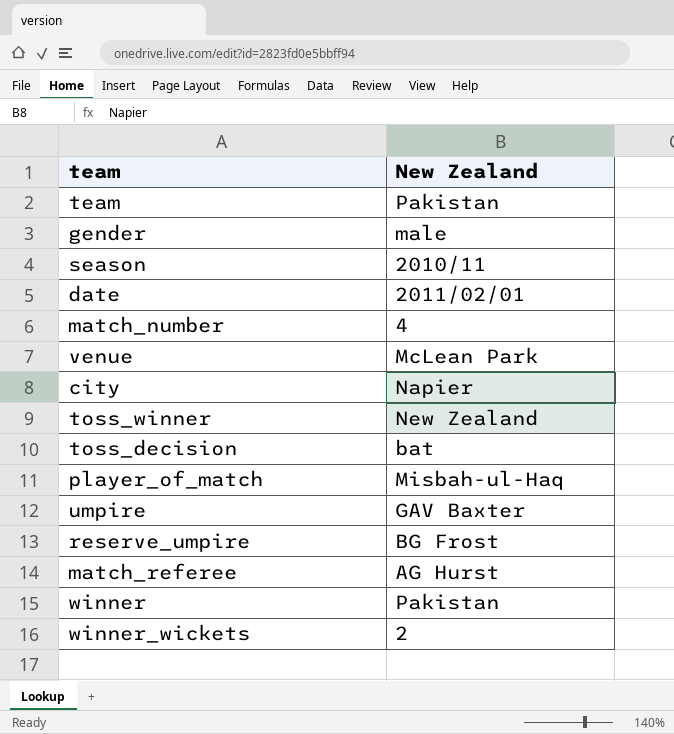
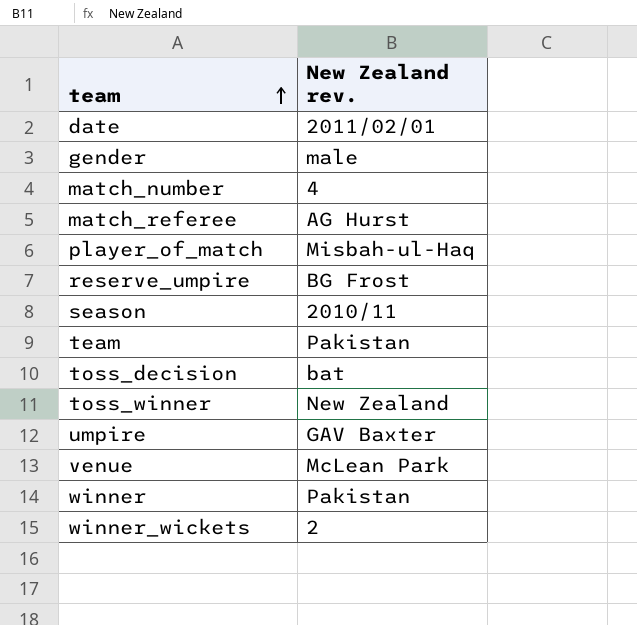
row order: none -> team ascending
column name: New Zealand -> New Zealand rev.
row city: Napier -> none

